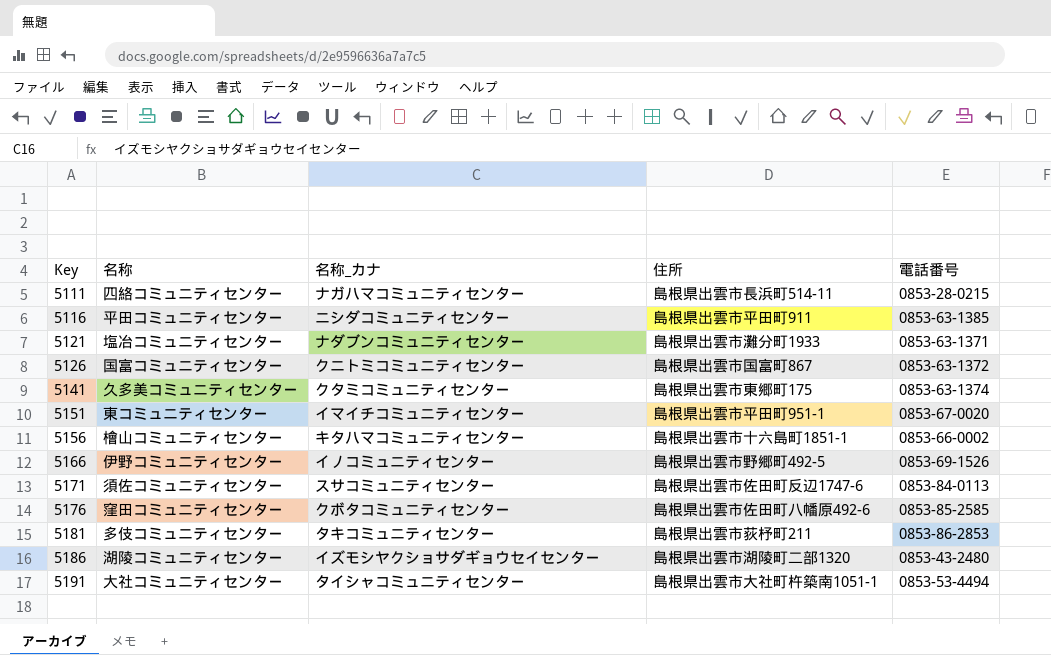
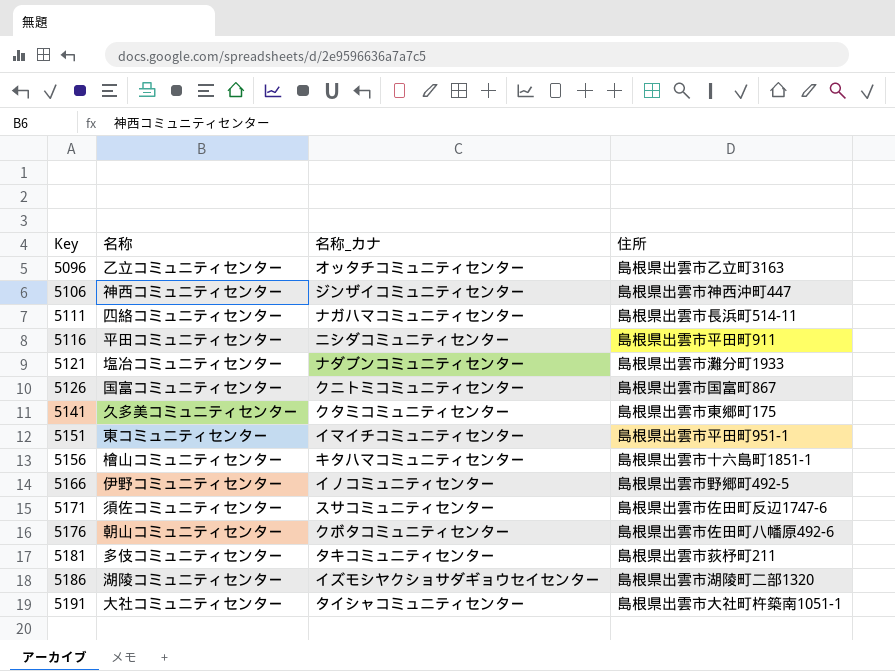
column 電話番号 | position: 5 -> none
row 5096: none -> 乙立コミュニティセンター | オッタチコミュニティセンター | 島根県出雲市乙立町3163
row 5106: none -> 神西コミュニティセンター | ジンザイコミュニティセンター | 島根県出雲市神西沖町447
5176 | 名称: 窪田コミュニティセンター -> 朝山コミュニティセンター

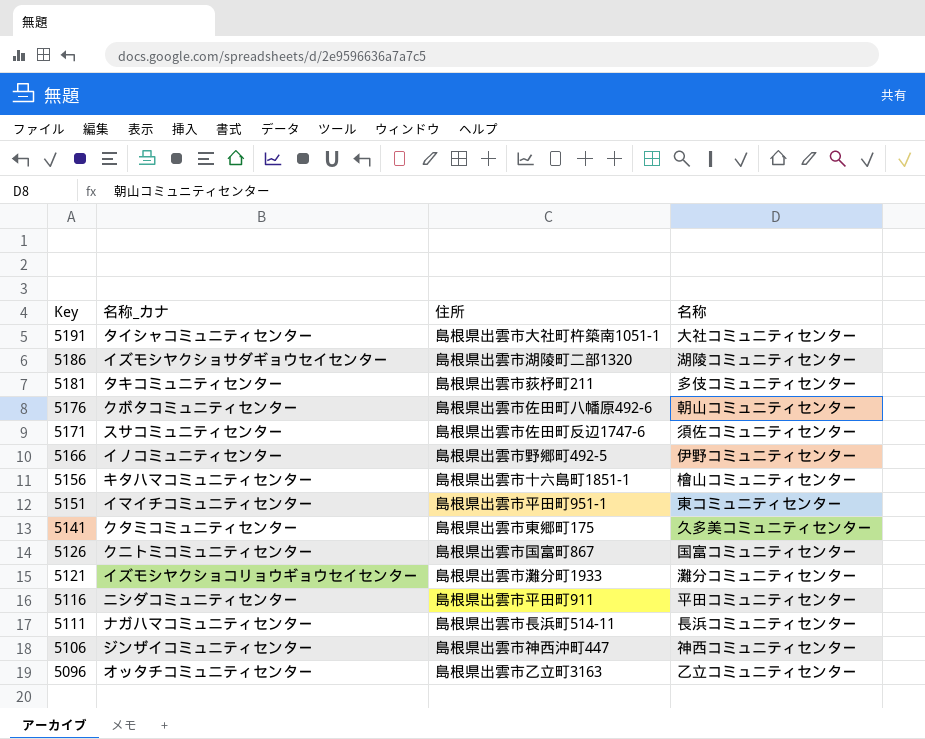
row order: Key ascending -> Key descending
column 名称 | position: 2 -> 4
5121 | 名称_カナ: ナダブンコミュニティセンター -> イズモシヤクショコリョウギョウセイセンター
5121 | 名称: 塩冶コミュニティセンター -> 灘分コミュニティセンター
5111 | 名称: 四絡コミュニティセンター -> 長浜コミュニティセンター

